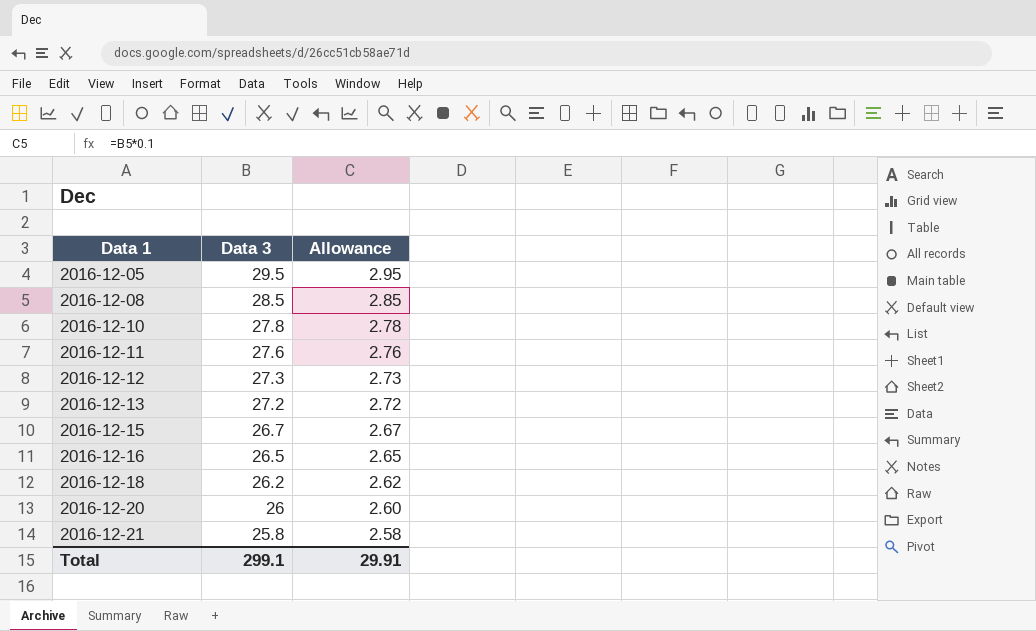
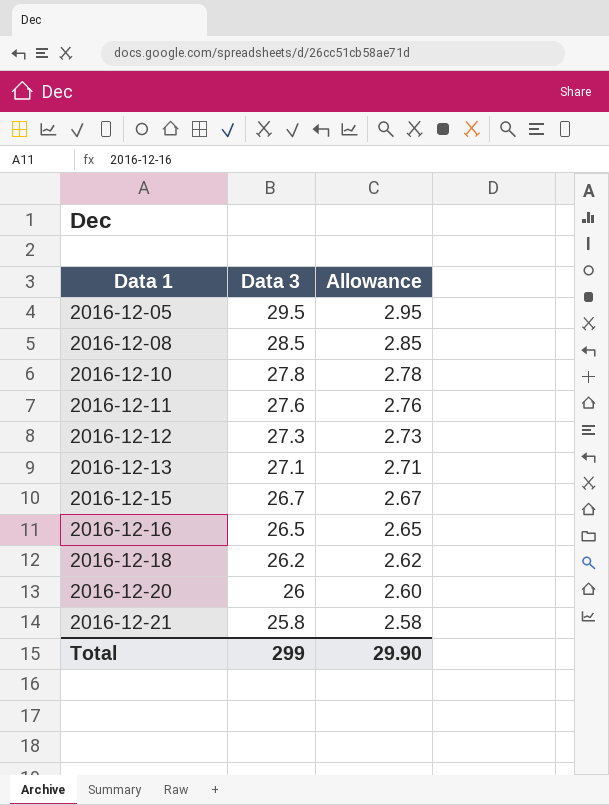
2016-12-13 | Data 3: 27.2 -> 27.1
2016-12-13 | Allowance: 2.72 -> 2.71
Total | Data 3: 299.1 -> 299
Total | Allowance: 29.91 -> 29.90

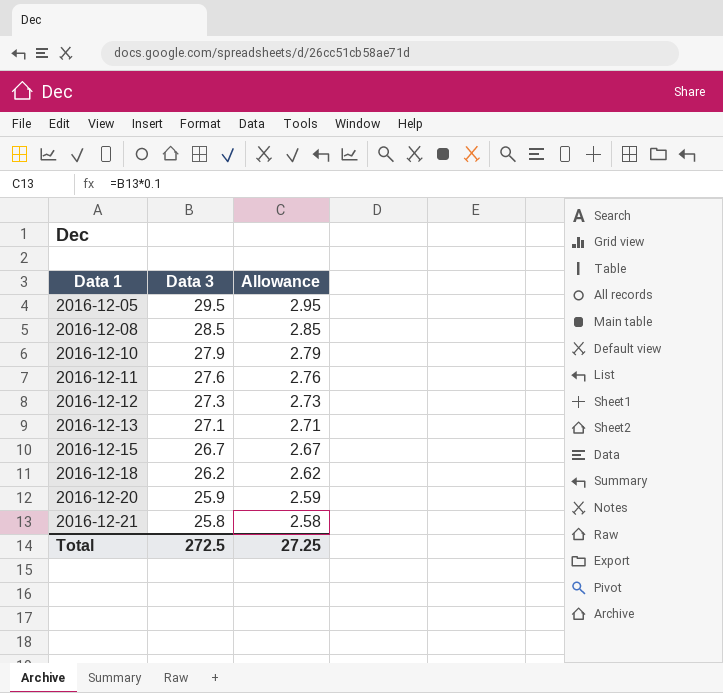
row 2016-12-16: 26.5 | 2.65 -> none
2016-12-10 | Data 3: 27.8 -> 27.9
2016-12-10 | Allowance: 2.78 -> 2.79
2016-12-20 | Data 3: 26 -> 25.9
2016-12-20 | Allowance: 2.60 -> 2.59
Total | Data 3: 299 -> 272.5
Total | Allowance: 29.90 -> 27.25

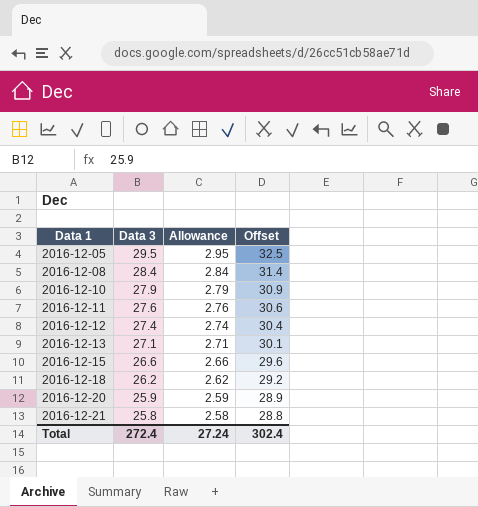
column Offset | formula: none -> [Data 3] + 3
2016-12-08 | Data 3: 28.5 -> 28.4
2016-12-08 | Allowance: 2.85 -> 2.84
2016-12-12 | Data 3: 27.3 -> 27.4
2016-12-12 | Allowance: 2.73 -> 2.74
2016-12-15 | Data 3: 26.7 -> 26.6
2016-12-15 | Allowance: 2.67 -> 2.66
Total | Data 3: 272.5 -> 272.4
Total | Allowance: 27.25 -> 27.24

